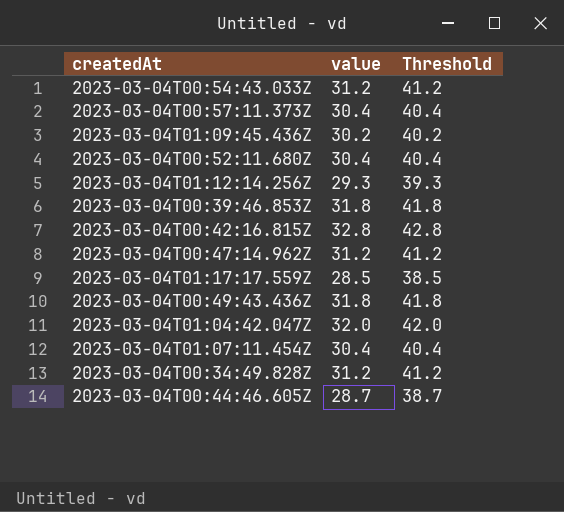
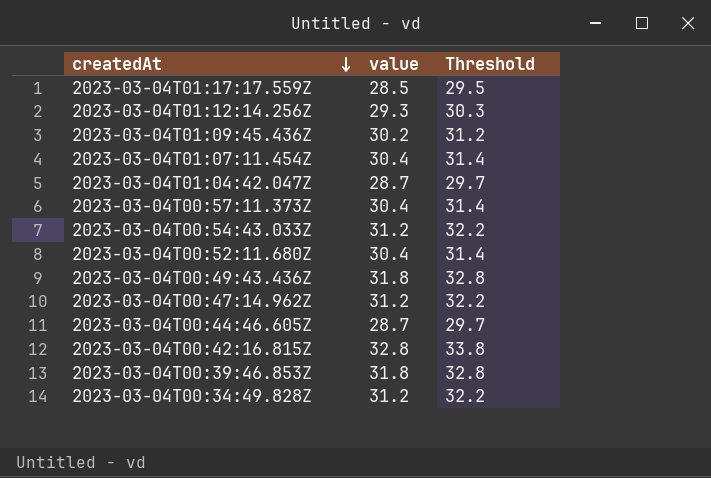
row order: none -> createdAt descending
column Threshold | formula: [value] + 10 -> [value] + 1
2023-03-04T01:04:42.047Z | value: 32.0 -> 28.7

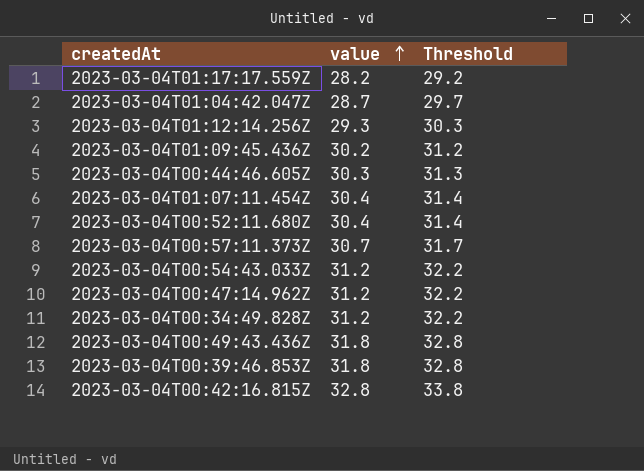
row order: createdAt descending -> value ascending
2023-03-04T01:17:17.559Z | value: 28.5 -> 28.2
2023-03-04T01:17:17.559Z | Threshold: 29.5 -> 29.2
2023-03-04T00:44:46.605Z | value: 28.7 -> 30.3
2023-03-04T00:44:46.605Z | Threshold: 29.7 -> 31.3
2023-03-04T00:57:11.373Z | value: 30.4 -> 30.7
2023-03-04T00:57:11.373Z | Threshold: 31.4 -> 31.7

